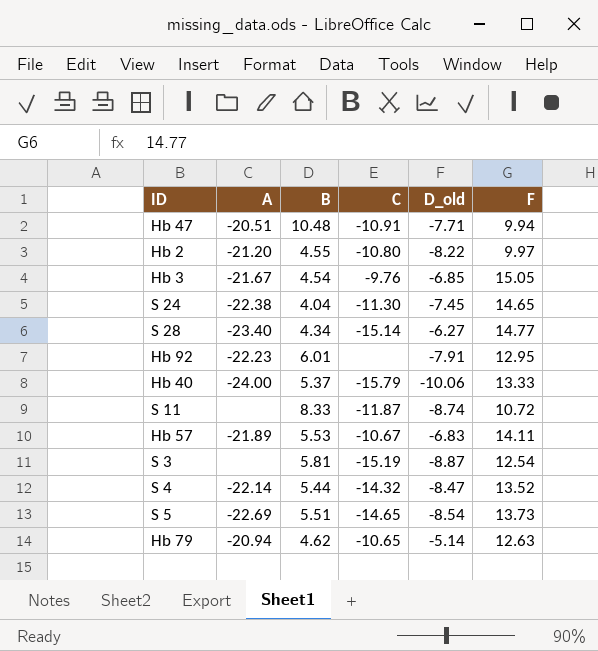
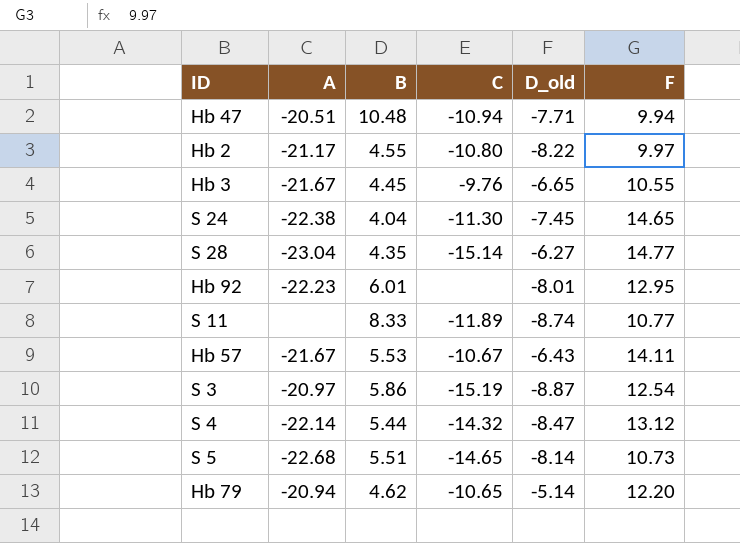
row Hb 40: -24.00 | 5.37 | -15.79 | -10.06 | 13.33 -> none
Hb 47 | C: -10.91 -> -10.94
Hb 2 | A: -21.20 -> -21.17
Hb 3 | B: 4.54 -> 4.45
Hb 3 | D_old: -6.85 -> -6.65
Hb 3 | F: 15.05 -> 10.55
S 28 | A: -23.40 -> -23.04
S 28 | B: 4.34 -> 4.35
Hb 92 | D_old: -7.91 -> -8.01
S 11 | C: -11.87 -> -11.89
S 11 | F: 10.72 -> 10.77
Hb 57 | A: -21.89 -> -21.67
Hb 57 | D_old: -6.83 -> -6.43
S 3 | A: none -> -20.97
S 3 | B: 5.81 -> 5.86
S 4 | F: 13.52 -> 13.12
S 5 | A: -22.69 -> -22.68
S 5 | D_old: -8.54 -> -8.14
S 5 | F: 13.73 -> 10.73
Hb 79 | F: 12.63 -> 12.20

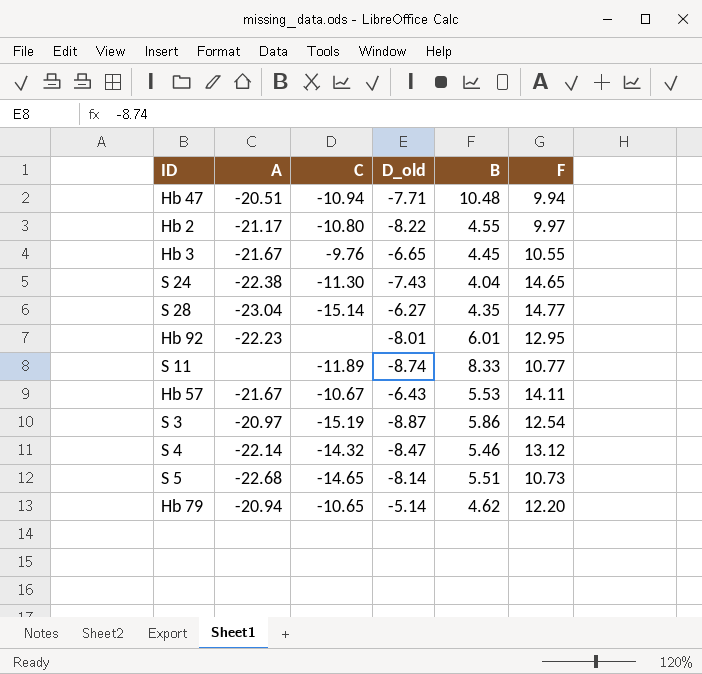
column B | position: 3 -> 5
S 24 | D_old: -7.45 -> -7.43
S 4 | B: 5.44 -> 5.46

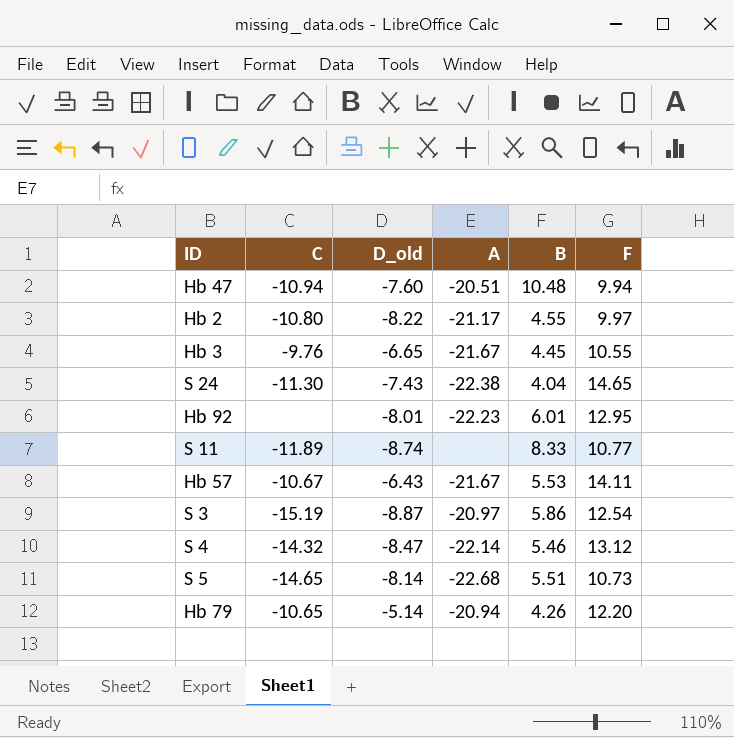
column A | position: 2 -> 4
row S 28: -23.04 | -15.14 | -6.27 | 4.35 | 14.77 -> none
Hb 47 | D_old: -7.71 -> -7.60
Hb 79 | B: 4.62 -> 4.26

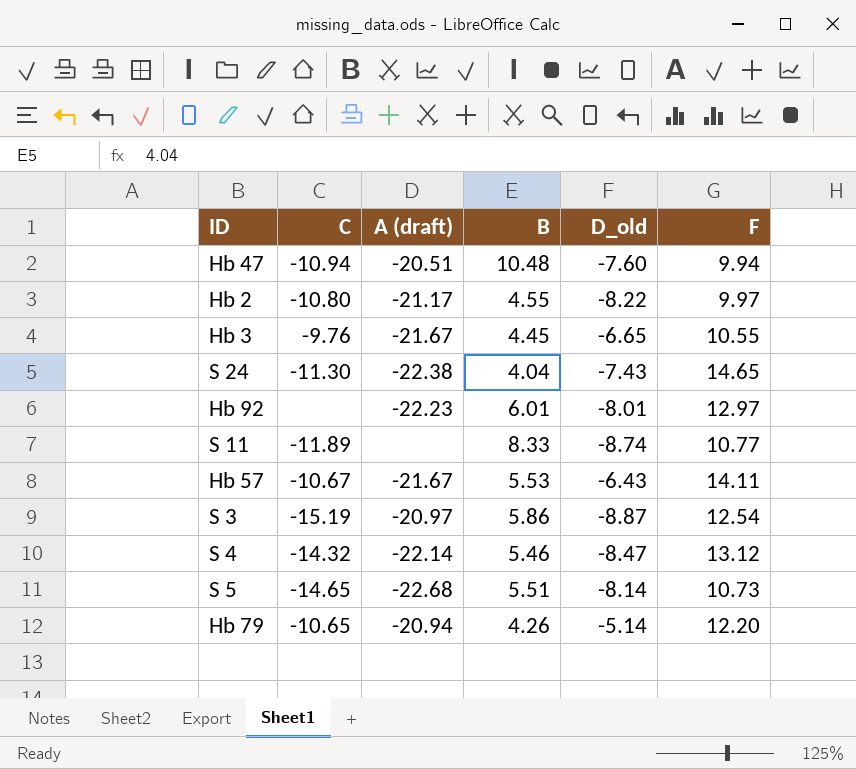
column name: A -> A (draft)
column D_old | position: 3 -> 5
Hb 92 | F: 12.95 -> 12.97

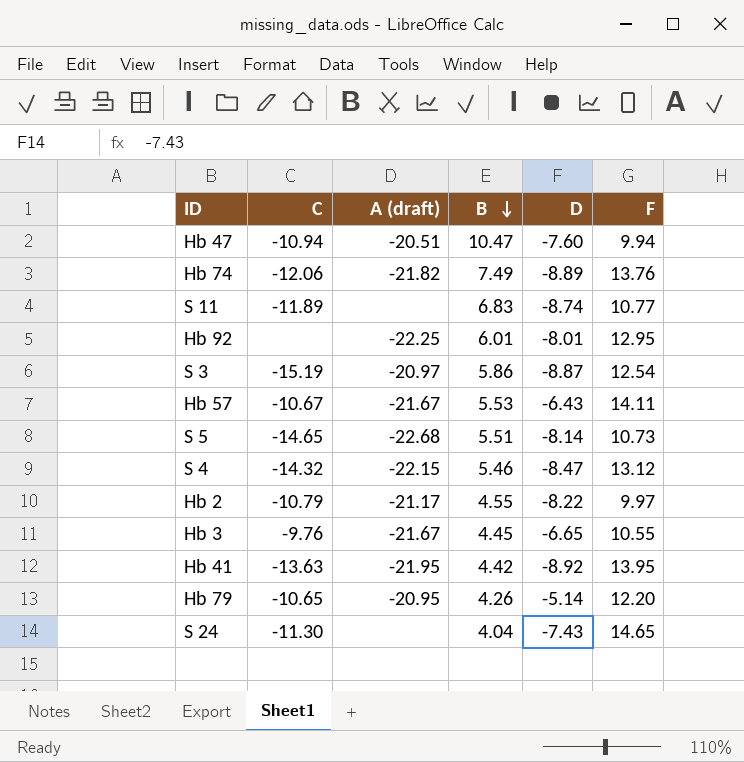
row order: none -> B descending
column name: D_old -> D
Hb 47 | B: 10.48 -> 10.47
row Hb 74: none -> -12.06 | -21.82 | 7.49 | -8.89 | 13.76
S 11 | B: 8.33 -> 6.83
Hb 92 | A (draft): -22.23 -> -22.25
Hb 92 | F: 12.97 -> 12.95
S 4 | A (draft): -22.14 -> -22.15
Hb 2 | C: -10.80 -> -10.79
row Hb 41: none -> -13.63 | -21.95 | 4.42 | -8.92 | 13.95
Hb 79 | A (draft): -20.94 -> -20.95
S 24 | A (draft): -22.38 -> none

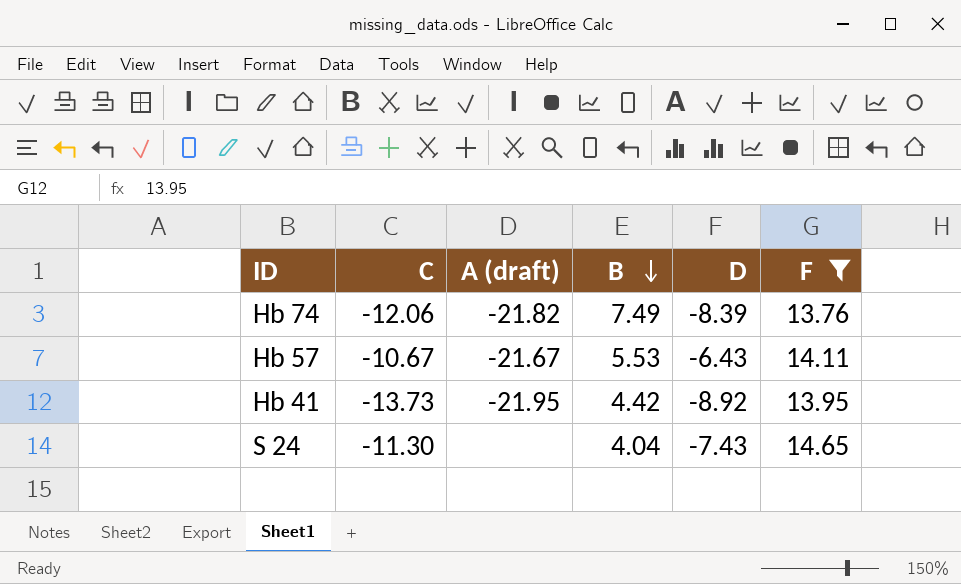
filter: none -> F >= 13.76
Hb 74 | D: -8.89 -> -8.39
Hb 41 | C: -13.63 -> -13.73

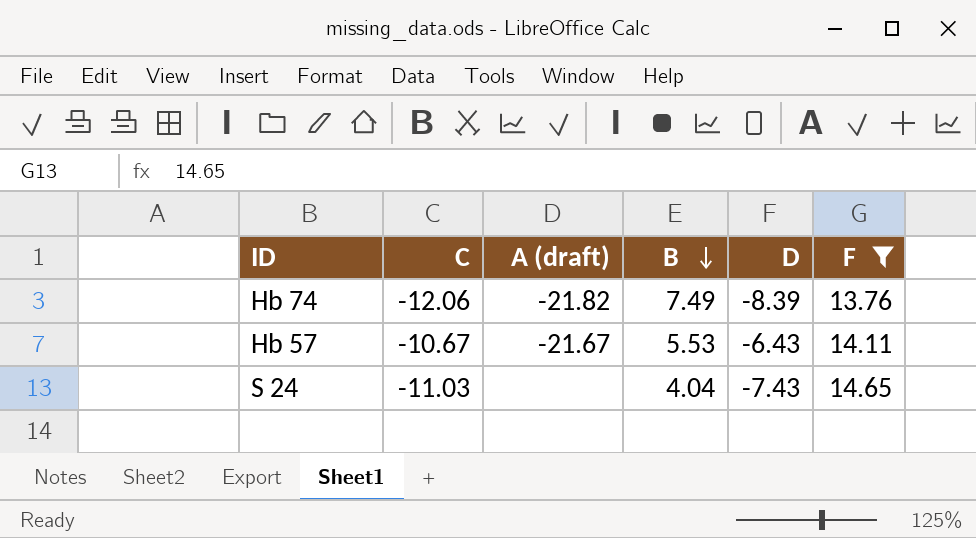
row Hb 41: -13.73 | -21.95 | 4.42 | -8.92 | 13.95 -> none
S 24 | C: -11.30 -> -11.03

